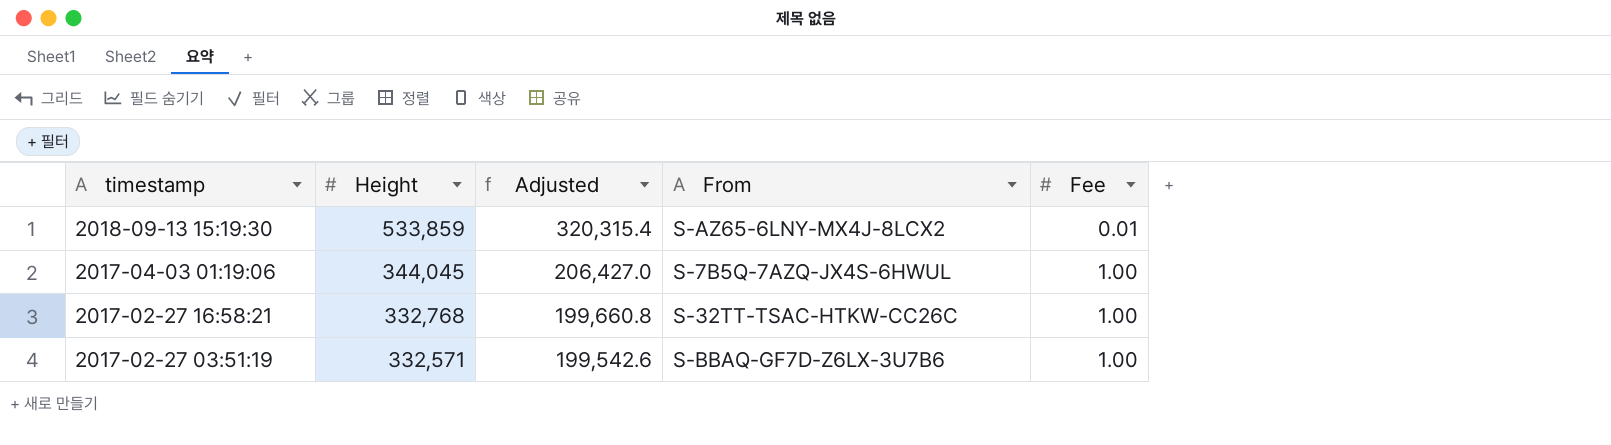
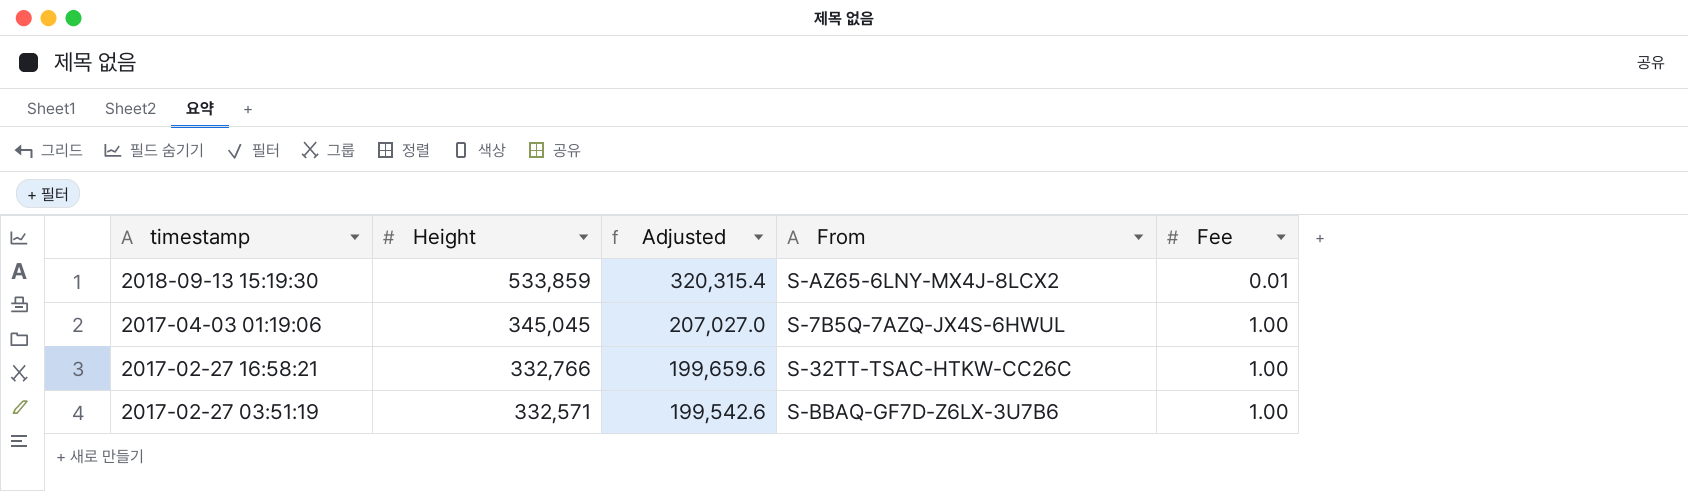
2017-04-03 01:19:06 | Height: 344,045 -> 345,045
2017-04-03 01:19:06 | Adjusted: 206,427.0 -> 207,027.0
2017-02-27 16:58:21 | Height: 332,768 -> 332,766
2017-02-27 16:58:21 | Adjusted: 199,660.8 -> 199,659.6

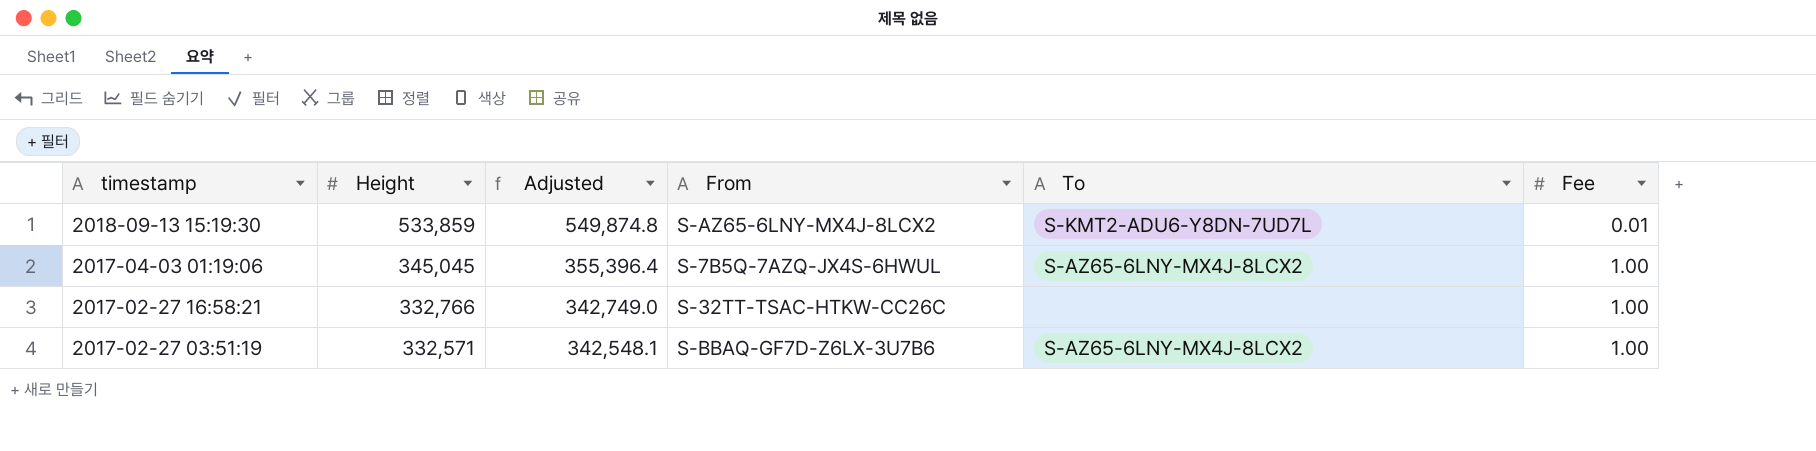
column Adjusted | formula: [Height] * 0.6 -> [Height] * 1.03
column To | position: none -> 5

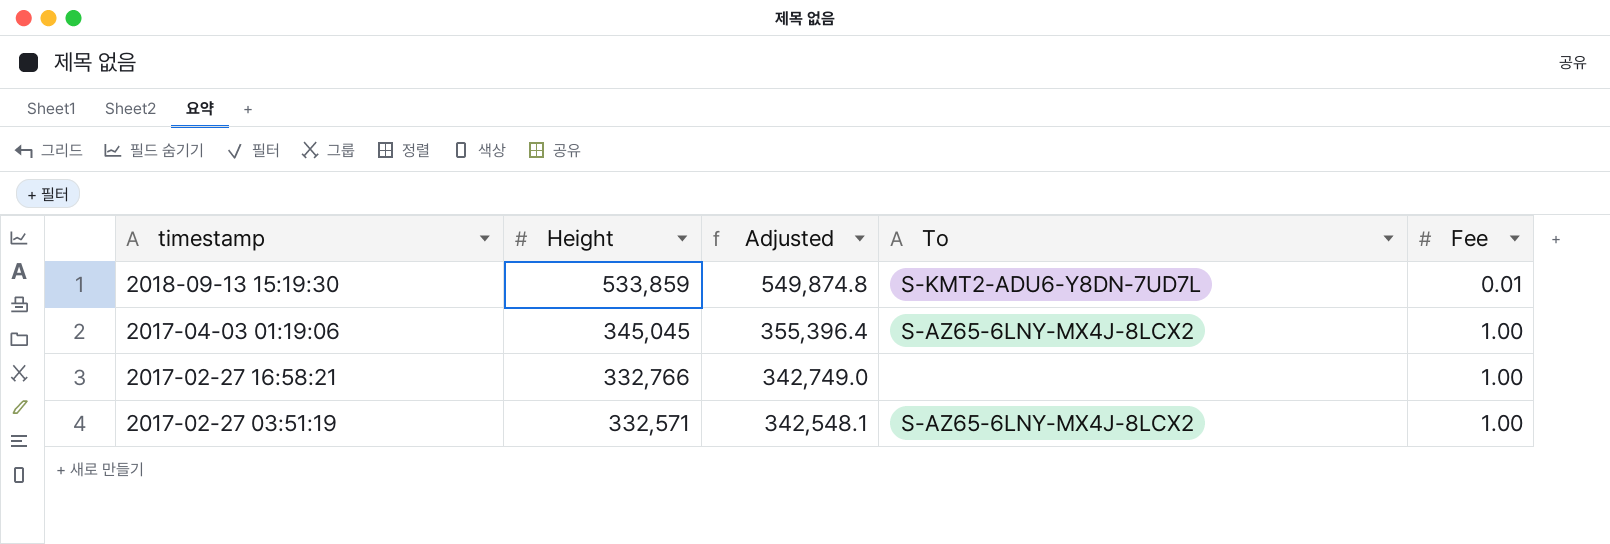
column From | position: 4 -> none

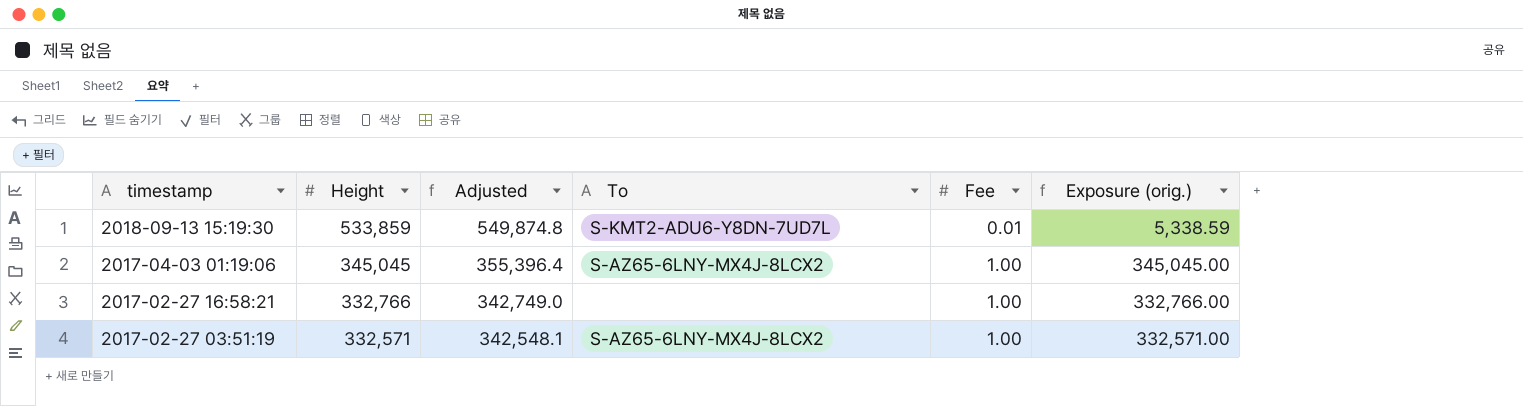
column Exposure (orig.) | formula: none -> [Height] * [Fee]

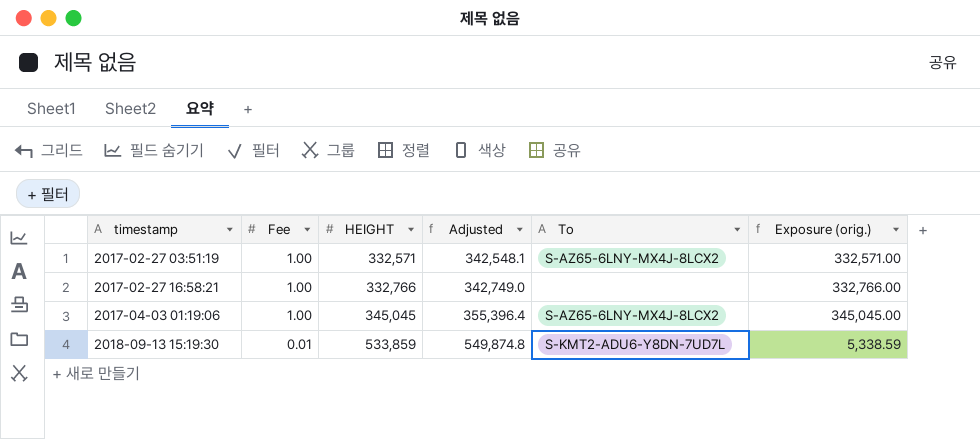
row order: timestamp descending -> timestamp ascending
column Fee | position: 5 -> 2
column name: Height -> HEIGHT

